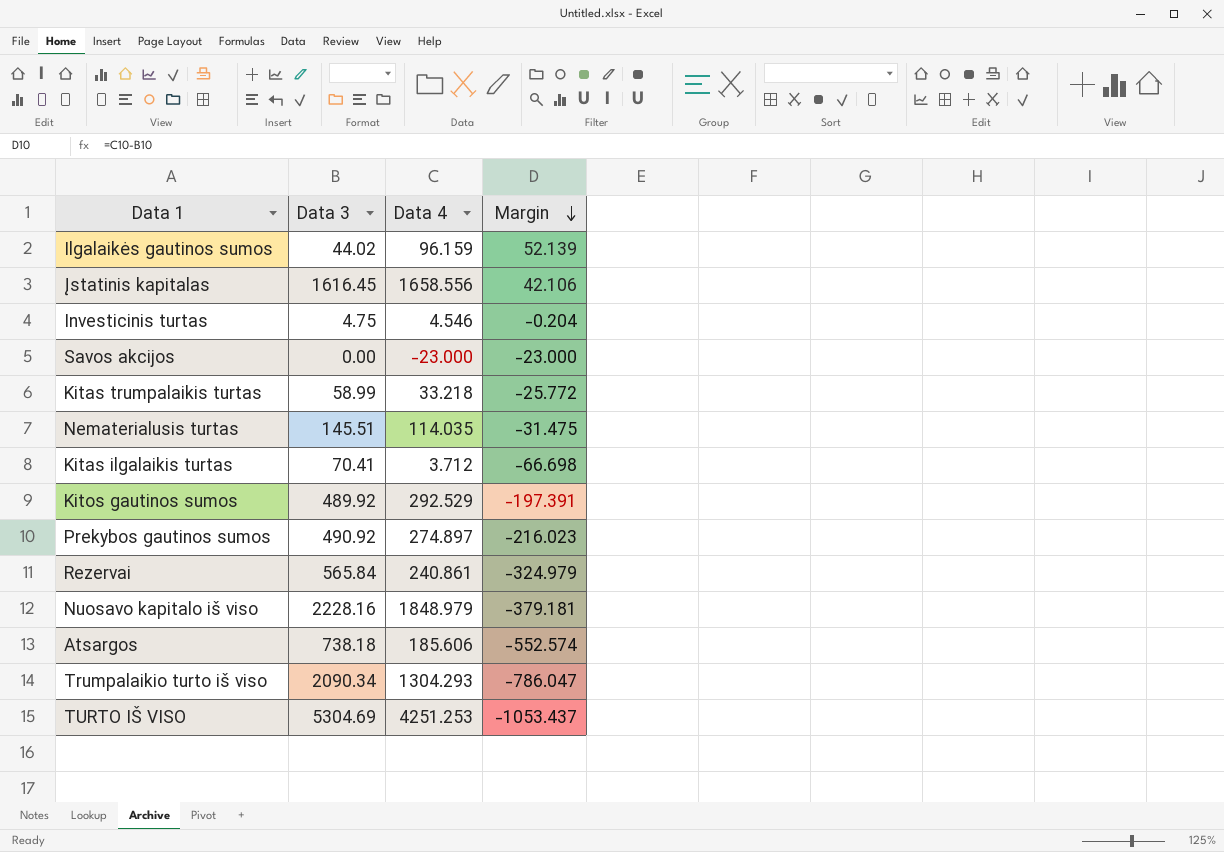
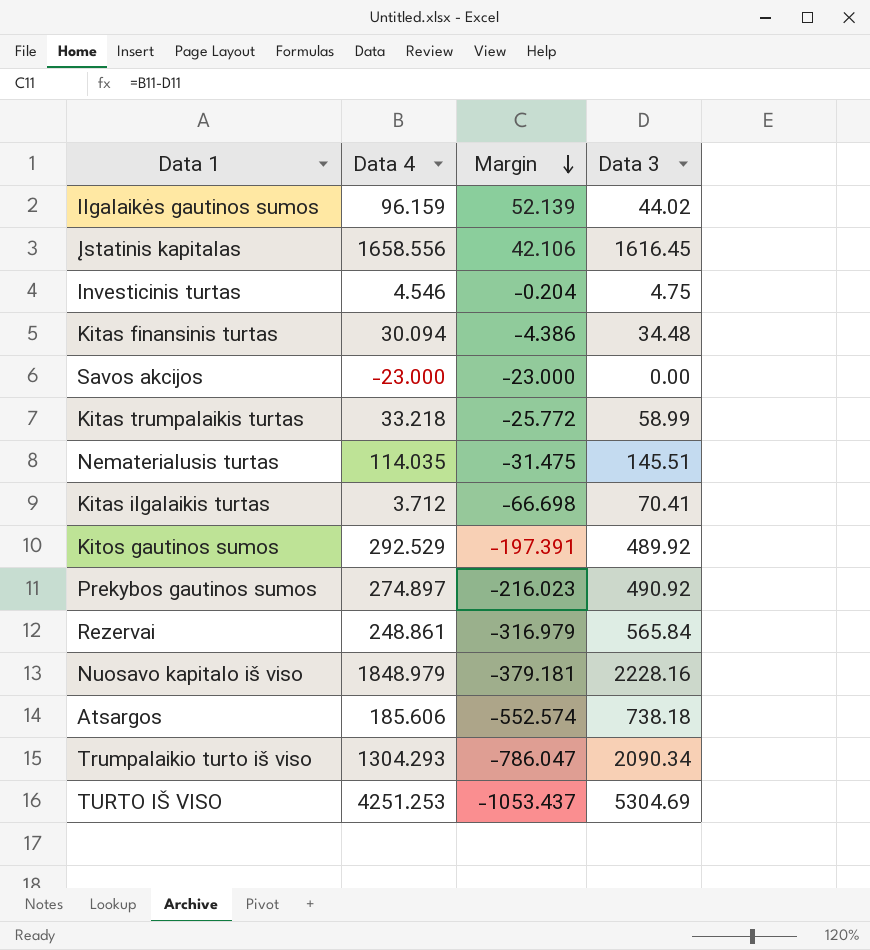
column Data 3 | position: 2 -> 4
row Kitas finansinis turtas: none -> 30.094 | -4.386 | 34.48
Rezervai | Data 4: 240.861 -> 248.861
Rezervai | Margin: -324.979 -> -316.979

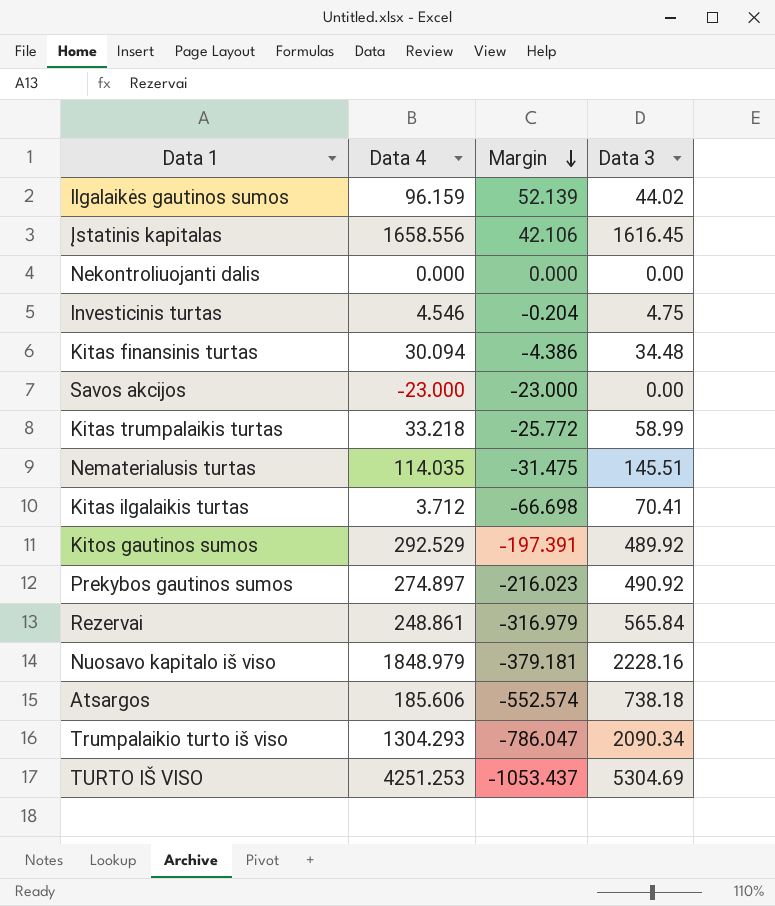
row Nekontroliuojanti dalis: none -> 0.000 | 0.000 | 0.00

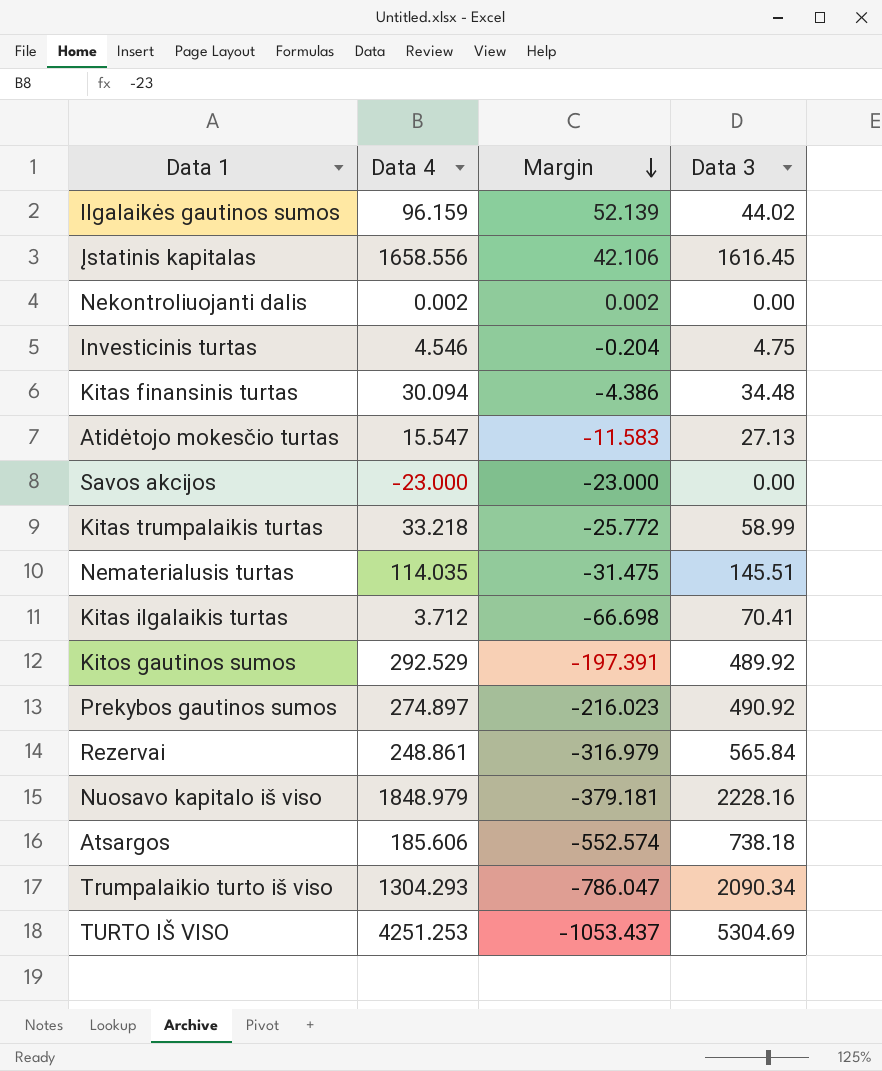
Nekontroliuojanti dalis | Data 4: 0.000 -> 0.002
Nekontroliuojanti dalis | Margin: 0.000 -> 0.002
row Atidėtojo mokesčio turtas: none -> 15.547 | -11.583 | 27.13

